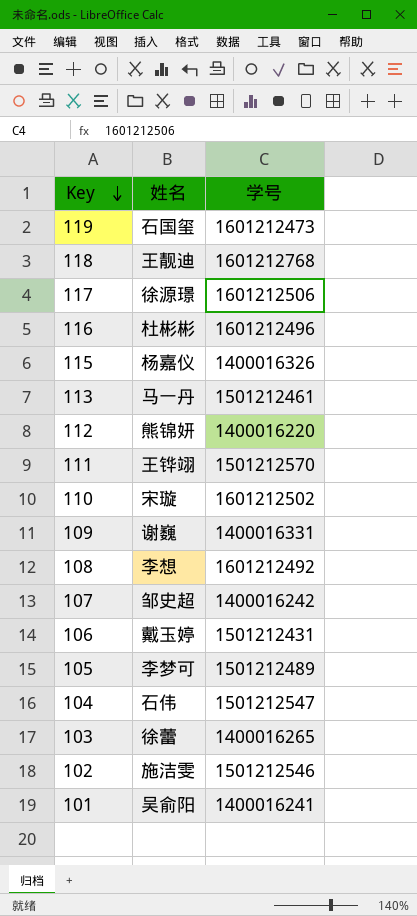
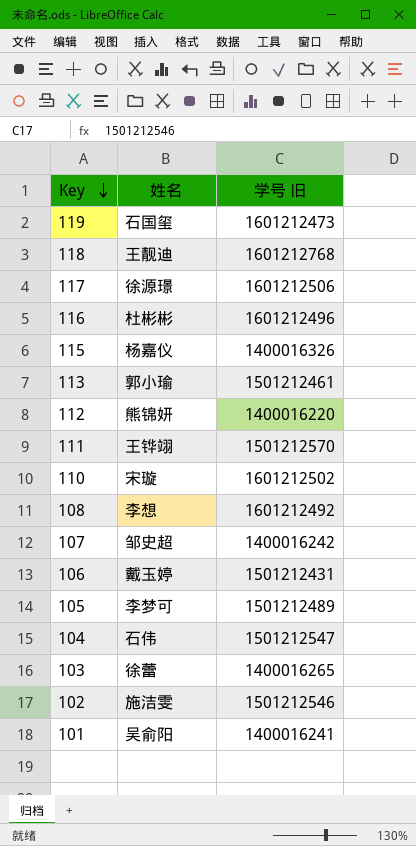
column name: 学号 -> 学号 旧
row 109: 谢巍 | 1400016331 -> none
113 | 姓名: 马一丹 -> 郭小瑜

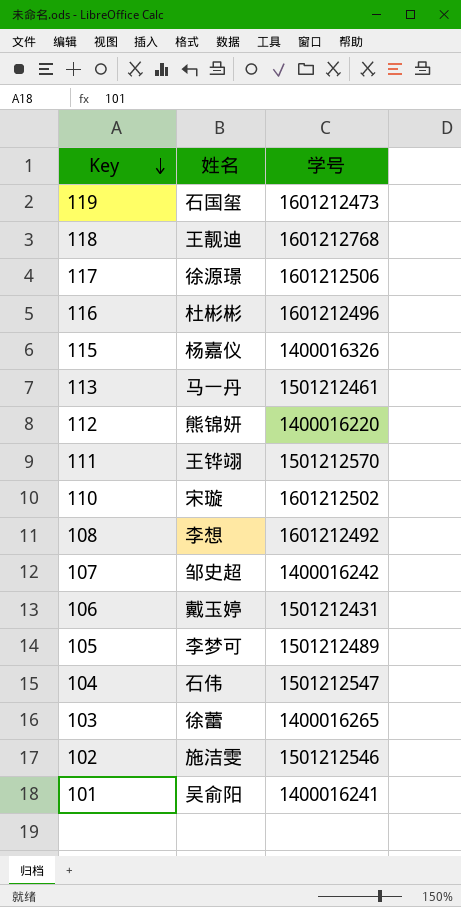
column name: 学号 旧 -> 学号
113 | 姓名: 郭小瑜 -> 马一丹

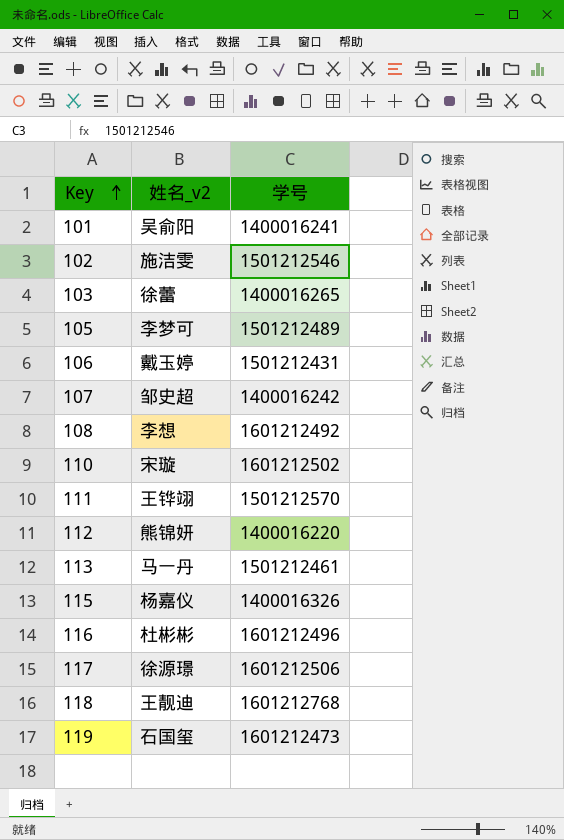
row order: Key descending -> Key ascending
column name: 姓名 -> 姓名_v2
row 104: 石伟 | 1501212547 -> none

